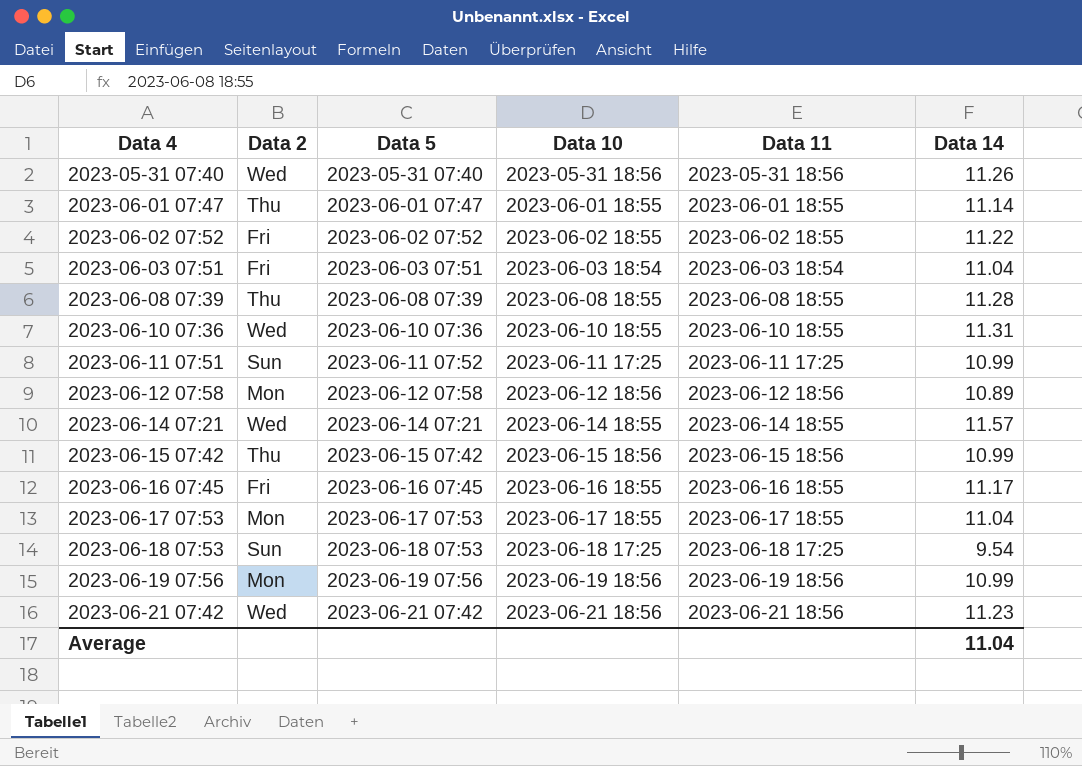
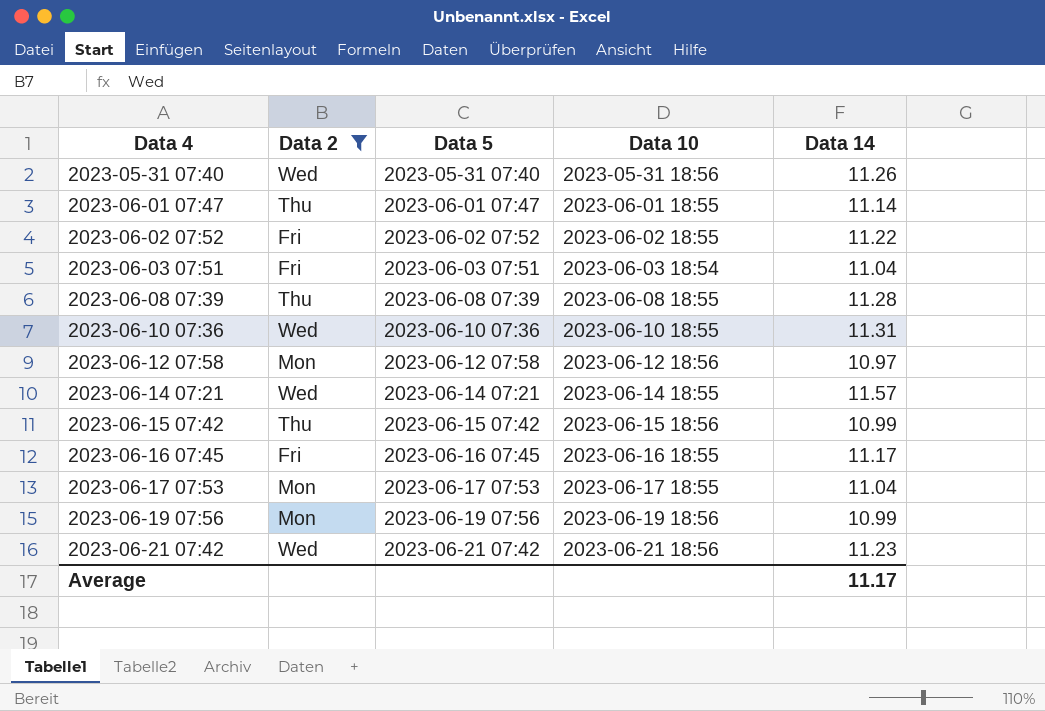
filter: none -> Data 2 != Sun
column Data 11 | position: 5 -> none
2023-06-12 07:58 | Data 14: 10.89 -> 10.97
Average | Data 14: 11.04 -> 11.17

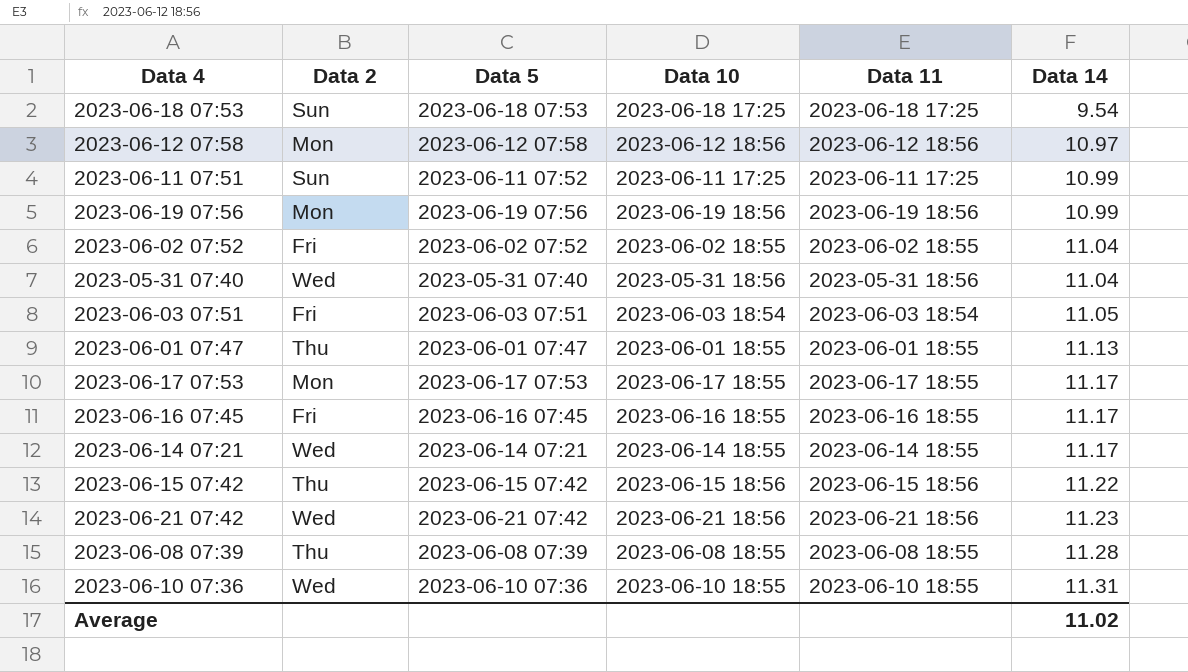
filter: Data 2 != Sun -> none
row order: Data 4 ascending -> Data 14 ascending
column Data 11 | position: none -> 5
2023-06-02 07:52 | Data 14: 11.22 -> 11.04
2023-05-31 07:40 | Data 14: 11.26 -> 11.04
2023-06-03 07:51 | Data 14: 11.04 -> 11.05
2023-06-01 07:47 | Data 14: 11.14 -> 11.13
2023-06-17 07:53 | Data 14: 11.04 -> 11.17
2023-06-14 07:21 | Data 14: 11.57 -> 11.17
2023-06-15 07:42 | Data 14: 10.99 -> 11.22
Average | Data 14: 11.17 -> 11.02

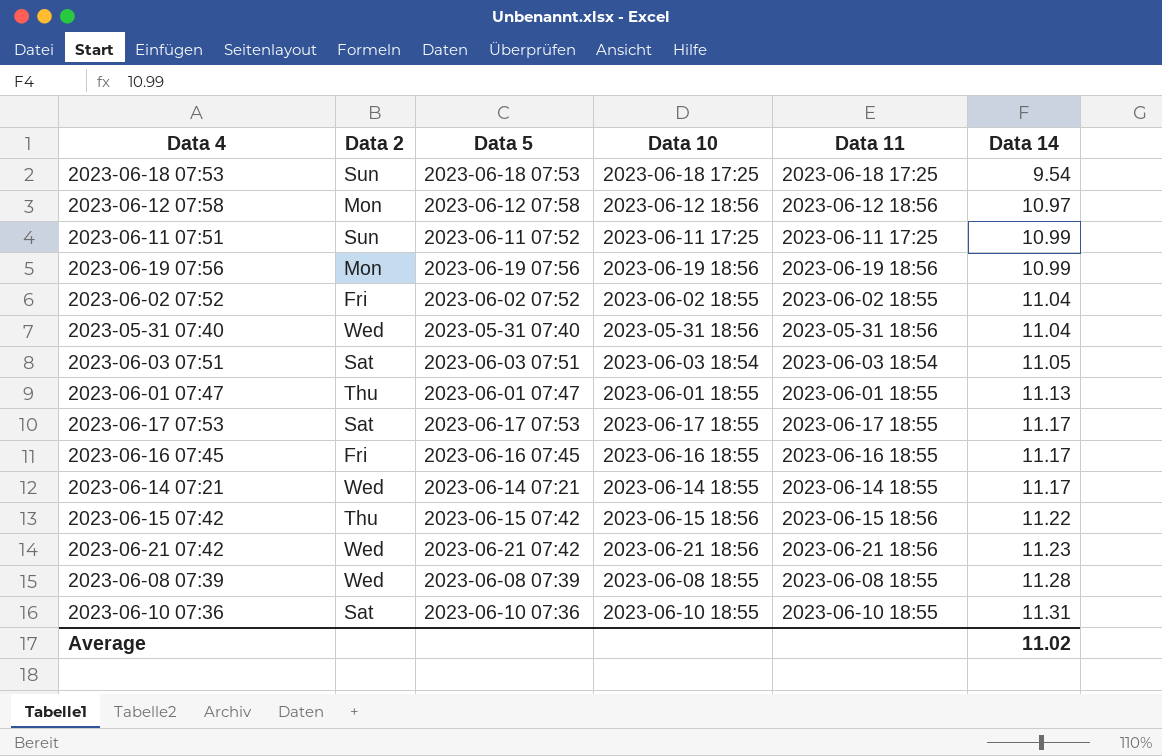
2023-06-03 07:51 | Data 2: Fri -> Sat
2023-06-17 07:53 | Data 2: Mon -> Sat
2023-06-08 07:39 | Data 2: Thu -> Wed
2023-06-10 07:36 | Data 2: Wed -> Sat

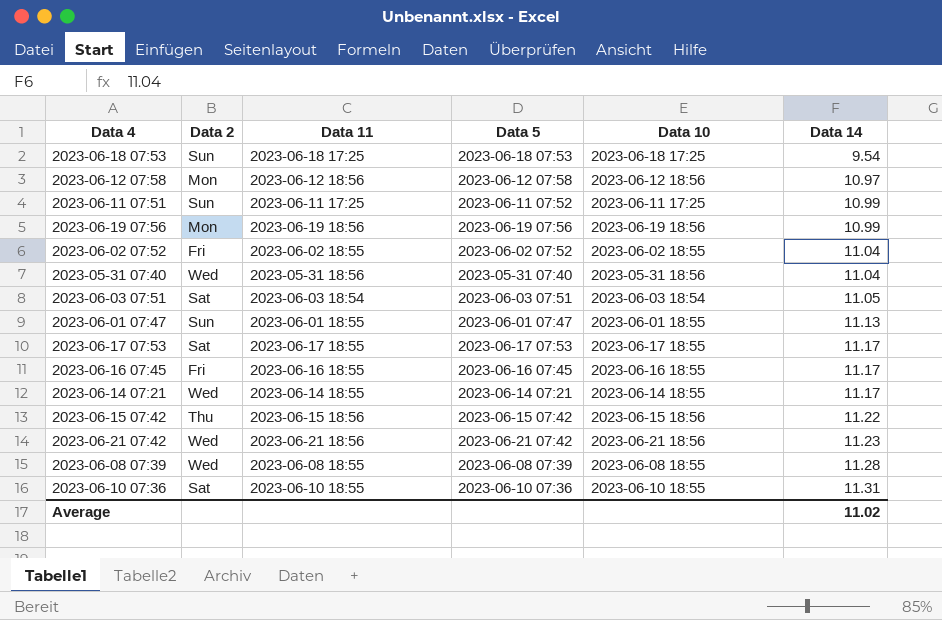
column Data 11 | position: 5 -> 3
2023-06-01 07:47 | Data 2: Thu -> Sun

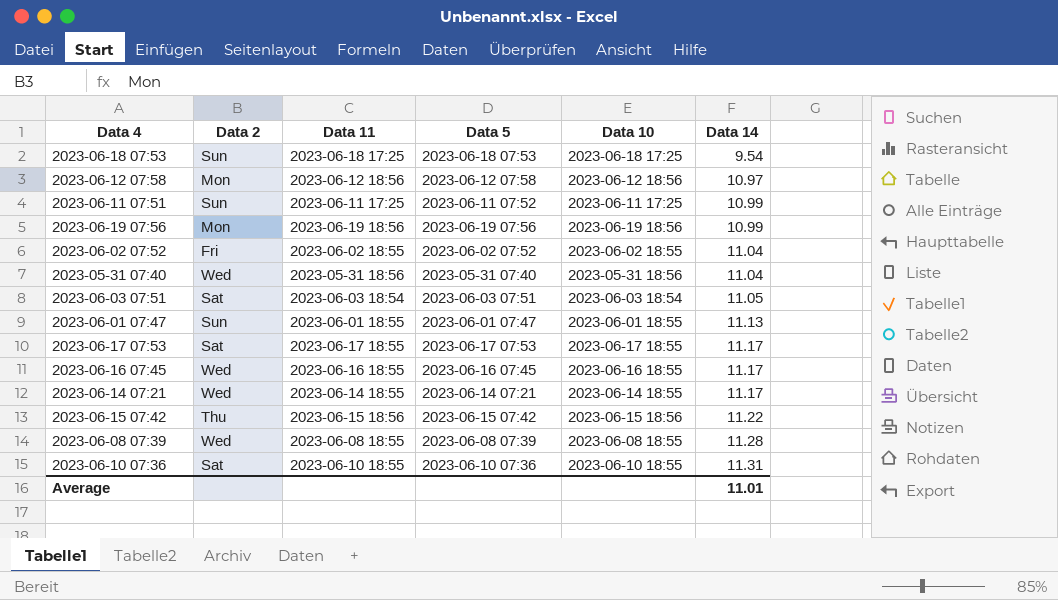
row 2023-06-21 07:42: Wed | 2023-06-21 18:56 | 2023-06-21 07:42 | 2023-06-21 18:56 | 11.23 -> none
2023-06-16 07:45 | Data 2: Fri -> Wed
Average | Data 14: 11.02 -> 11.01

